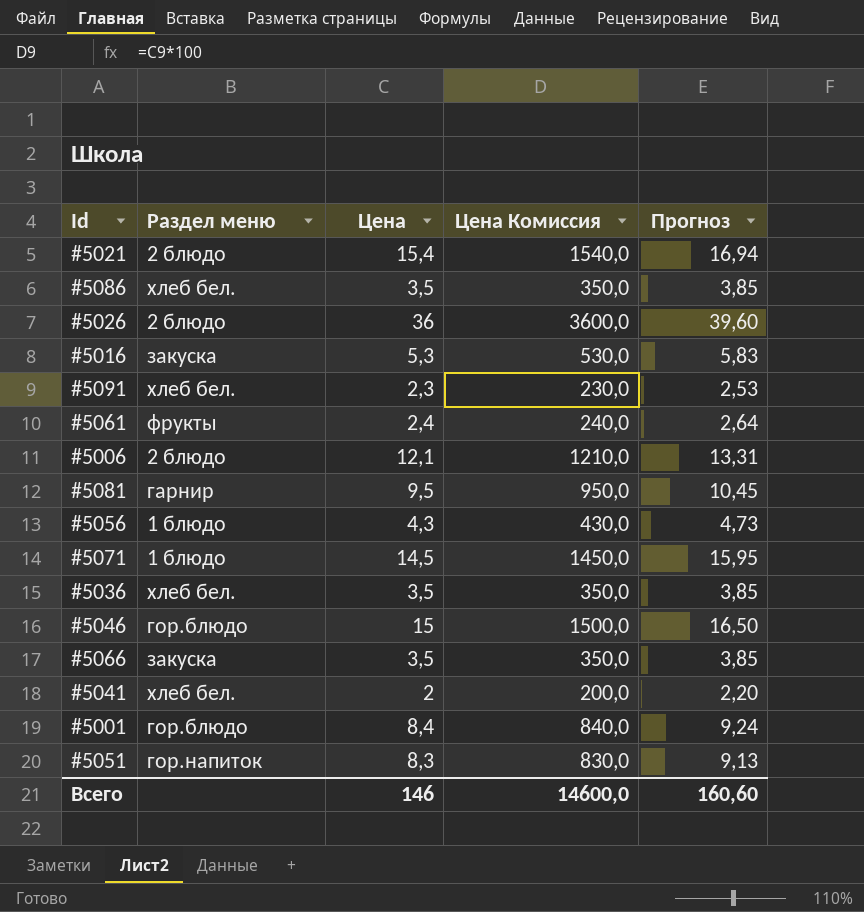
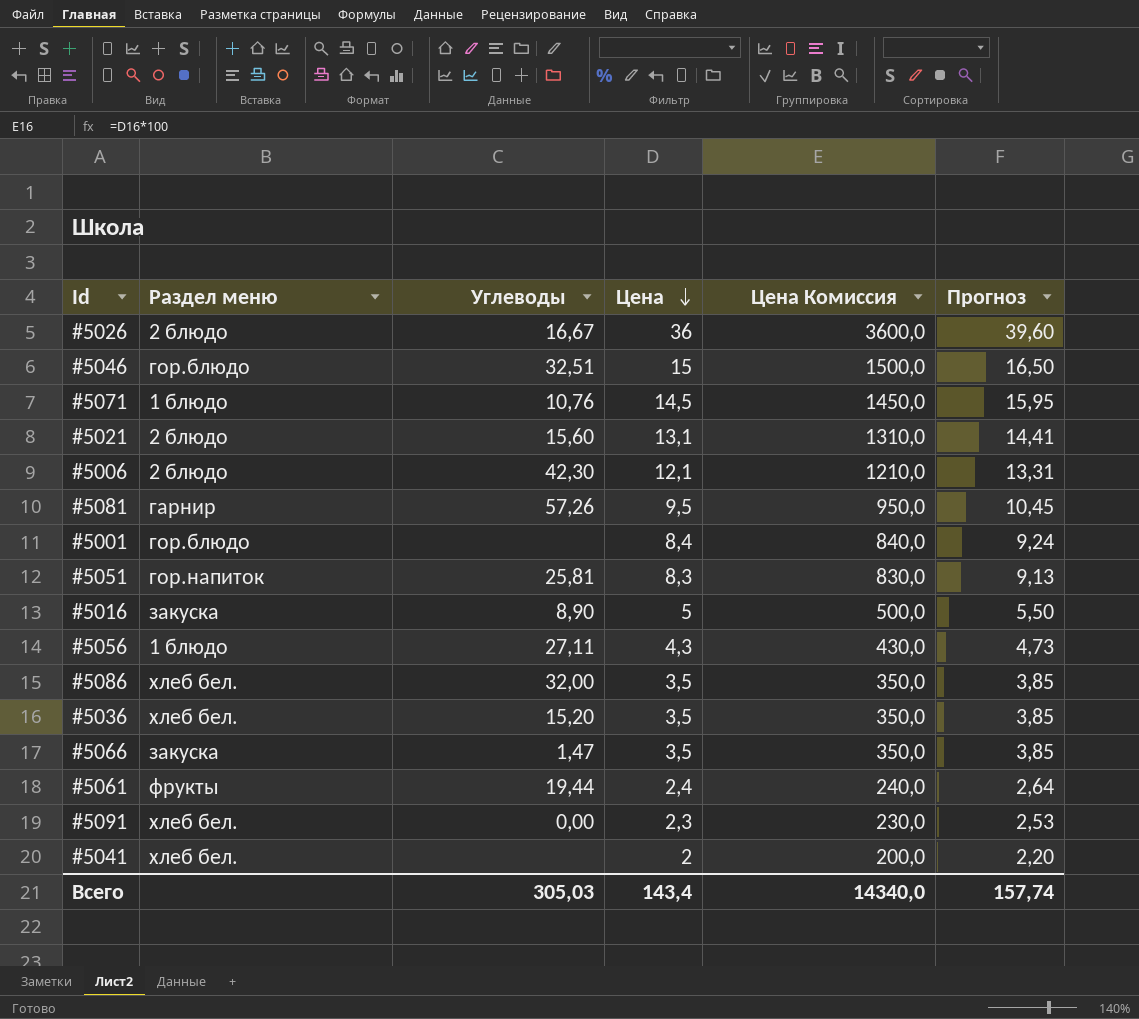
row order: none -> Цена descending
column Углеводы | position: none -> 3
#5021 | Цена: 15,4 -> 13,1
#5021 | Цена Комиссия: 1540,0 -> 1310,0
#5021 | Прогноз: 16,94 -> 14,41
#5016 | Цена: 5,3 -> 5
#5016 | Цена Комиссия: 530,0 -> 500,0
#5016 | Прогноз: 5,83 -> 5,50
Всего | Цена: 146 -> 143,4
Всего | Цена Комиссия: 14600,0 -> 14340,0
Всего | Прогноз: 160,60 -> 157,74

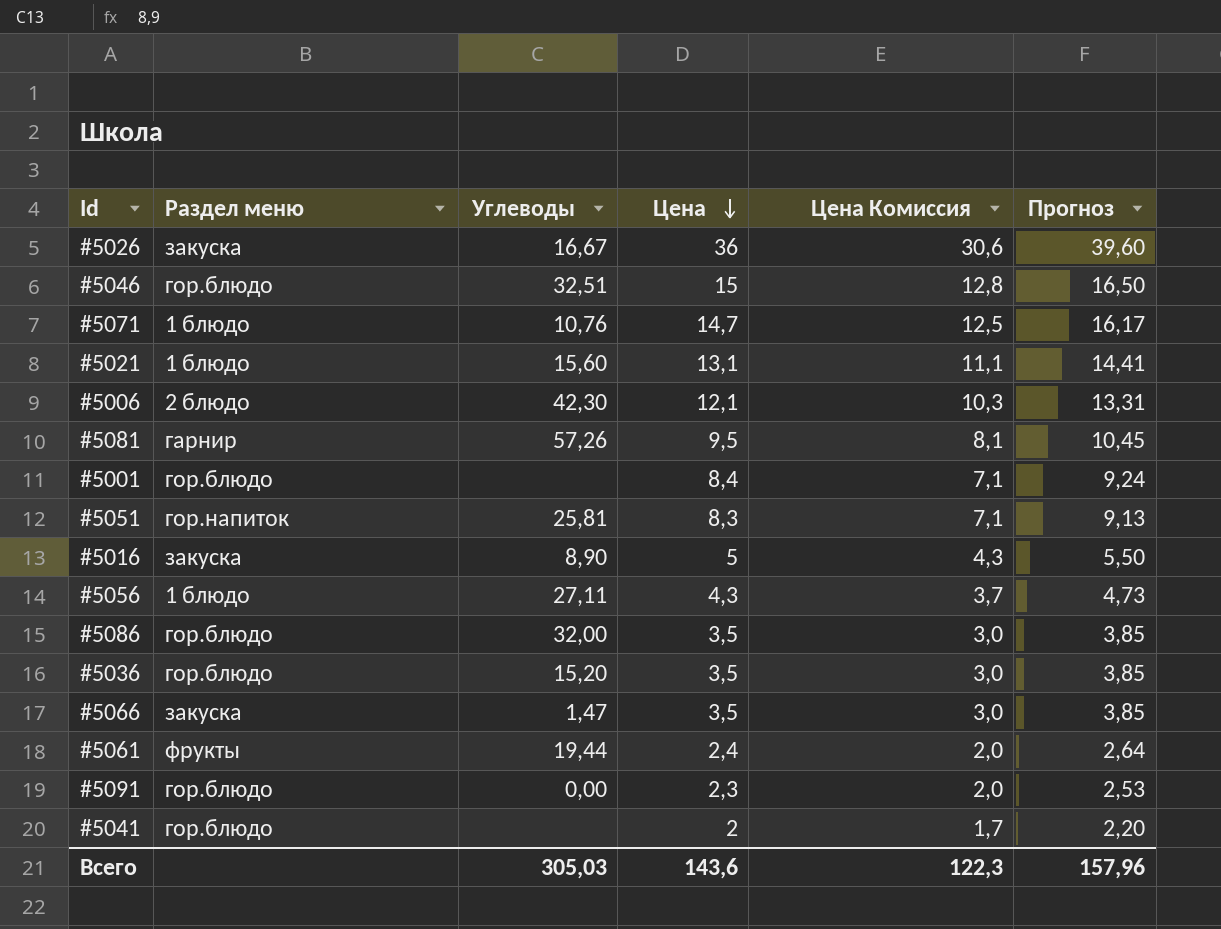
column Цена Комиссия | formula: [Цена] * 100 -> [Цена] * 0,85
#5026 | Раздел меню: 2 блюдо -> закуска
#5071 | Цена: 14,5 -> 14,7
#5071 | Прогноз: 15,95 -> 16,17
#5021 | Раздел меню: 2 блюдо -> 1 блюдо
#5086 | Раздел меню: хлеб бел. -> гор.блюдо
#5036 | Раздел меню: хлеб бел. -> гор.блюдо
#5091 | Раздел меню: хлеб бел. -> гор.блюдо
#5041 | Раздел меню: хлеб бел. -> гор.блюдо
Всего | Цена: 143,4 -> 143,6
Всего | Цена Комиссия: 14340,0 -> 122,3
Всего | Прогноз: 157,74 -> 157,96

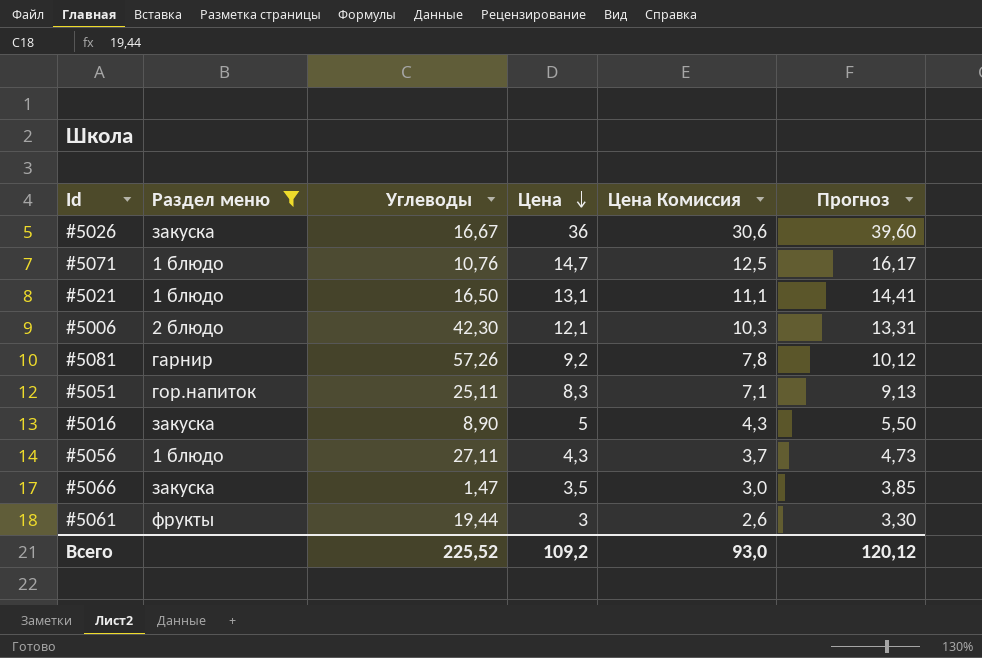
filter: none -> Раздел меню != гор.блюдо
#5021 | Углеводы: 15,60 -> 16,50
#5081 | Цена: 9,5 -> 9,2
#5081 | Цена Комиссия: 8,1 -> 7,8
#5081 | Прогноз: 10,45 -> 10,12
#5051 | Углеводы: 25,81 -> 25,11
#5061 | Цена: 2,4 -> 3
#5061 | Цена Комиссия: 2,0 -> 2,6
#5061 | Прогноз: 2,64 -> 3,30
Всего | Углеводы: 305,03 -> 225,52
Всего | Цена: 143,6 -> 109,2
Всего | Цена Комиссия: 122,3 -> 93,0
Всего | Прогноз: 157,96 -> 120,12

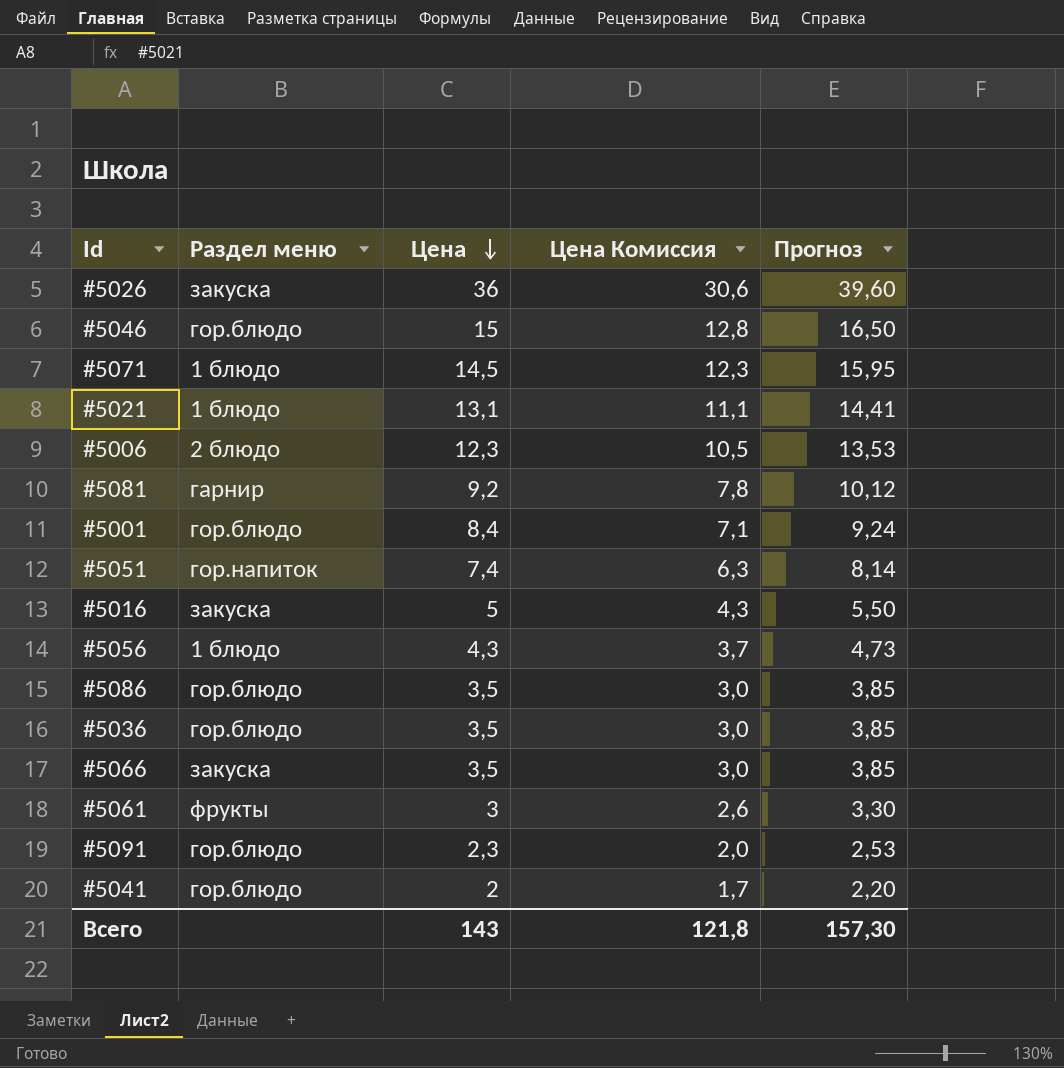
filter: Раздел меню != гор.блюдо -> none
column Углеводы | position: 3 -> none
#5071 | Цена: 14,7 -> 14,5
#5071 | Цена Комиссия: 12,5 -> 12,3
#5071 | Прогноз: 16,17 -> 15,95
#5006 | Цена: 12,1 -> 12,3
#5006 | Цена Комиссия: 10,3 -> 10,5
#5006 | Прогноз: 13,31 -> 13,53
#5051 | Цена: 8,3 -> 7,4
#5051 | Цена Комиссия: 7,1 -> 6,3
#5051 | Прогноз: 9,13 -> 8,14
Всего | Цена: 109,2 -> 143
Всего | Цена Комиссия: 93,0 -> 121,8
Всего | Прогноз: 120,12 -> 157,30

